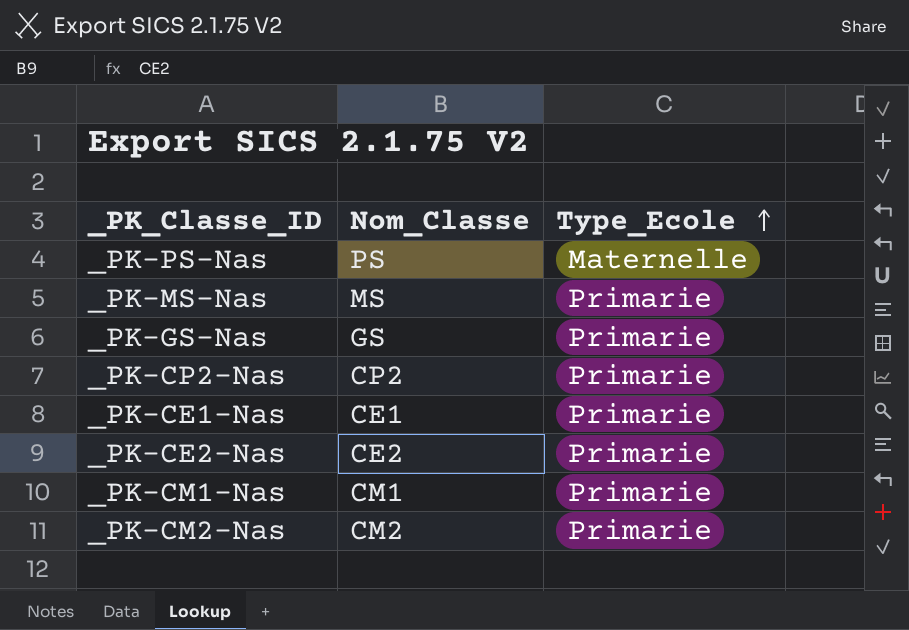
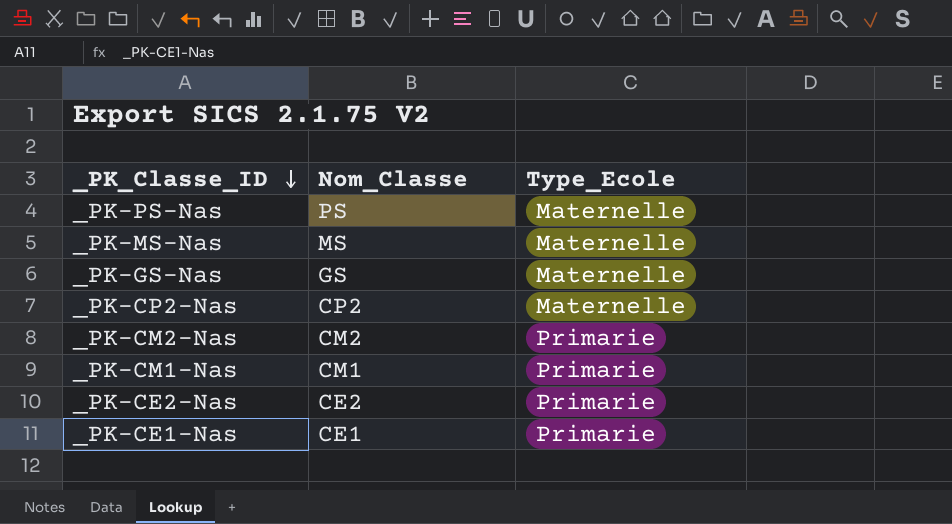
row order: Type_Ecole ascending -> _PK_Classe_ID descending
_PK-MS-Nas | Type_Ecole: Primarie -> Maternelle
_PK-GS-Nas | Type_Ecole: Primarie -> Maternelle
_PK-CP2-Nas | Type_Ecole: Primarie -> Maternelle

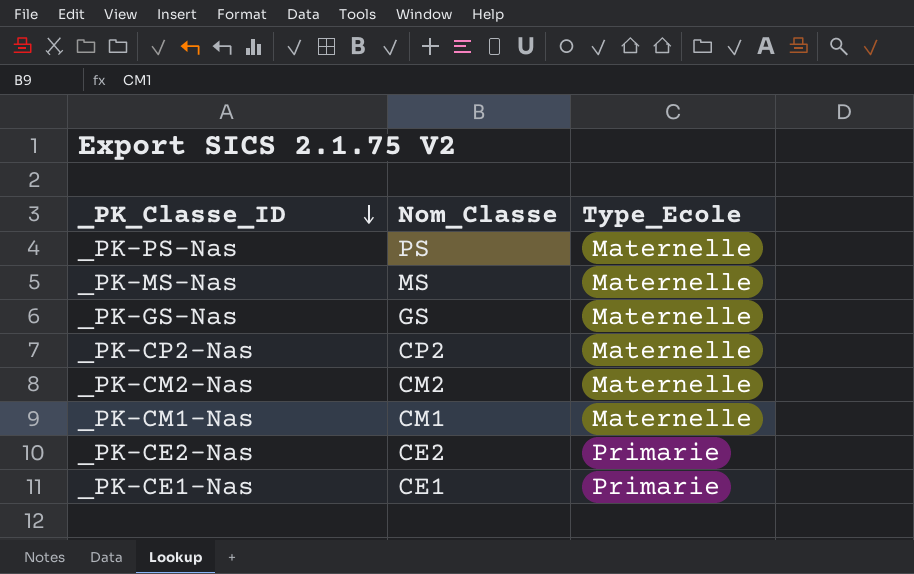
_PK-CM2-Nas | Type_Ecole: Primarie -> Maternelle
_PK-CM1-Nas | Type_Ecole: Primarie -> Maternelle

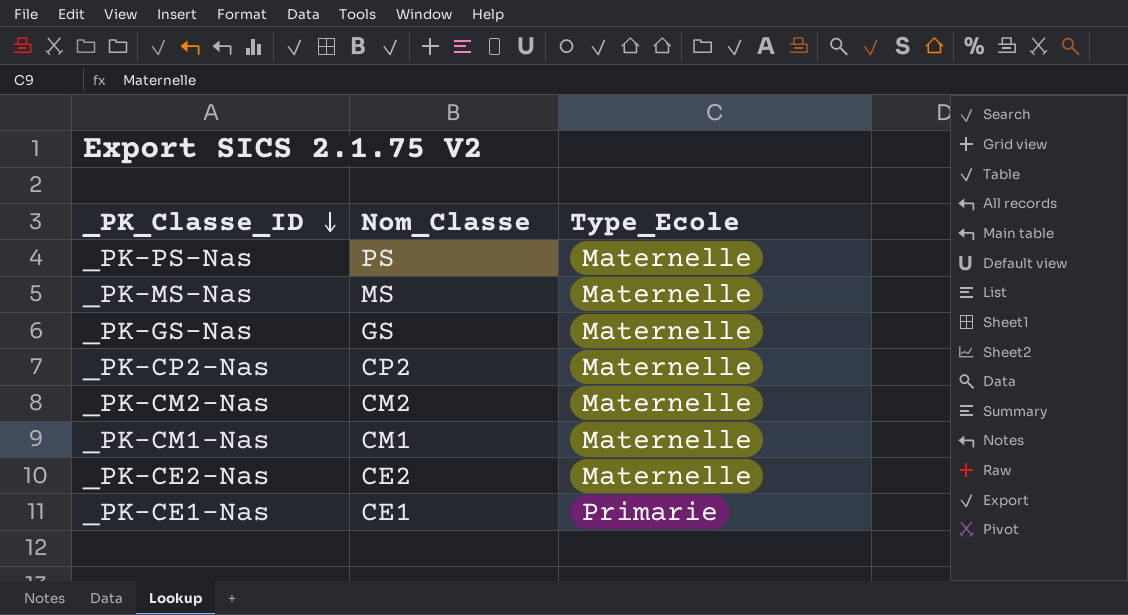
_PK-CE2-Nas | Type_Ecole: Primarie -> Maternelle

